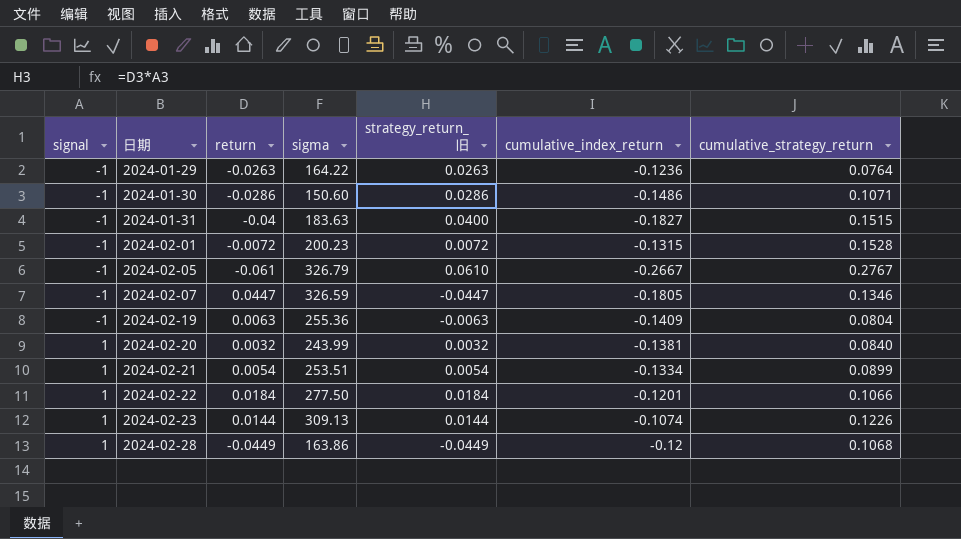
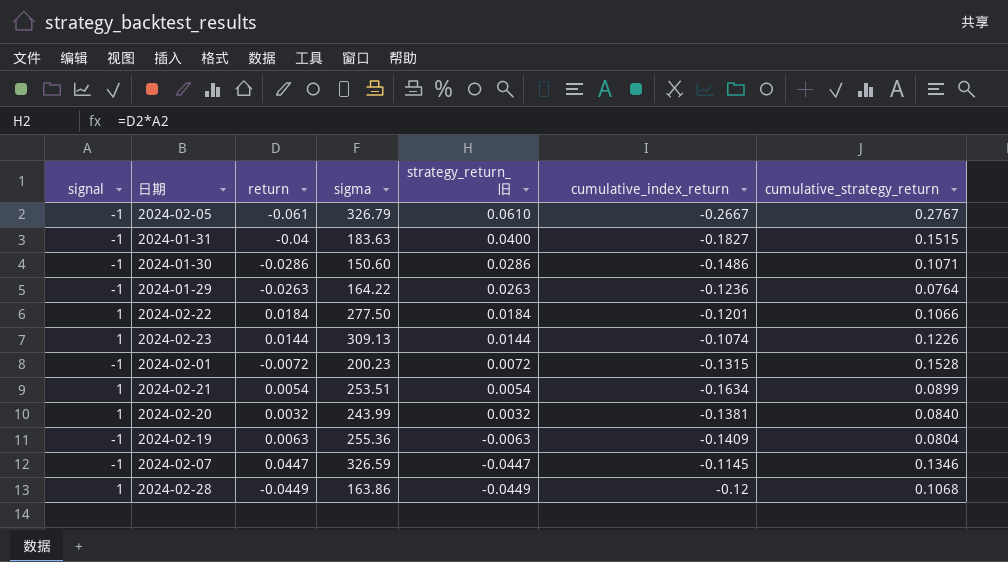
row order: signal ascending -> strategy_return_旧 descending
2024-02-21 | cumulative_index_return: -0.1334 -> -0.1634
2024-02-07 | cumulative_index_return: -0.1805 -> -0.1145

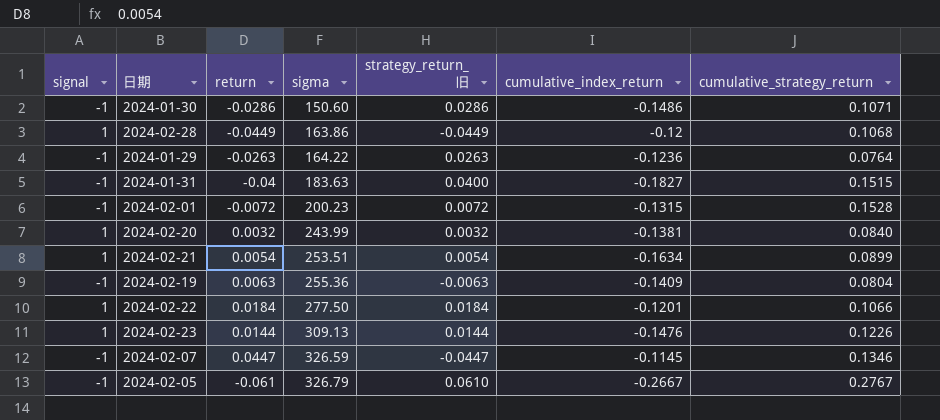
row order: strategy_return_旧 descending -> sigma ascending
2024-02-23 | cumulative_index_return: -0.1074 -> -0.1476

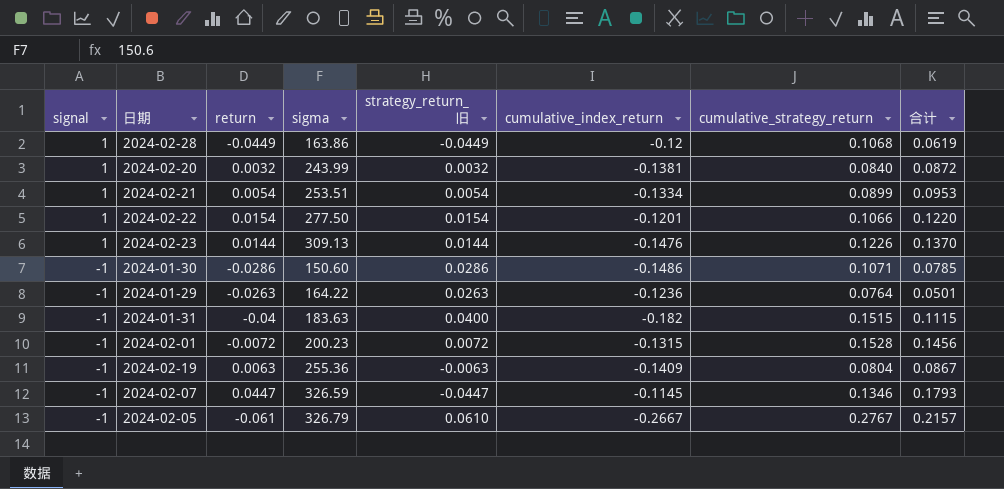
row order: sigma ascending -> signal descending
column 合计 | formula: none -> [return] + [cumulative_strategy_return]
2024-02-21 | cumulative_index_return: -0.1634 -> -0.1334
2024-02-22 | return: 0.0184 -> 0.0154
2024-02-22 | strategy_return_旧: 0.0184 -> 0.0154
2024-01-31 | cumulative_index_return: -0.1827 -> -0.182

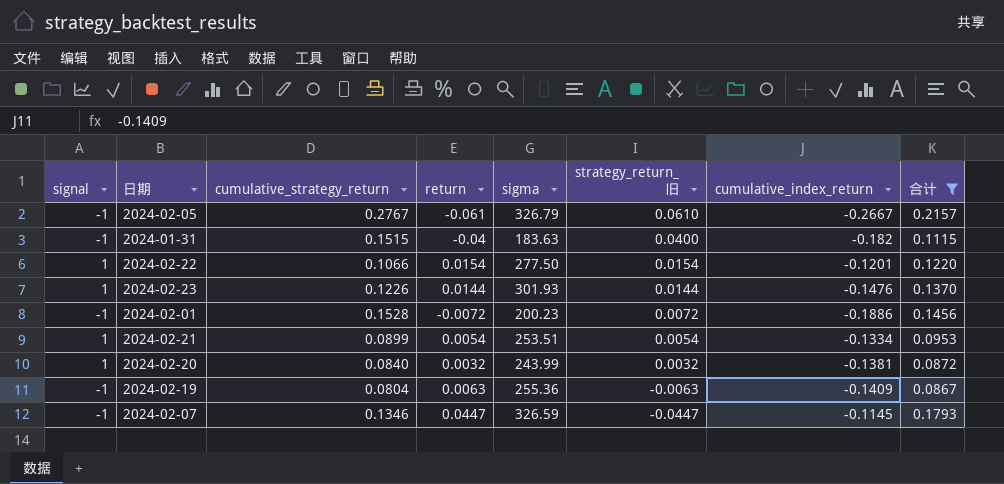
filter: none -> 合计 >= 0.0867
row order: signal descending -> strategy_return_旧 descending
column cumulative_strategy_return | position: 7 -> 3
2024-02-23 | sigma: 309.13 -> 301.93
2024-02-01 | cumulative_index_return: -0.1315 -> -0.1886

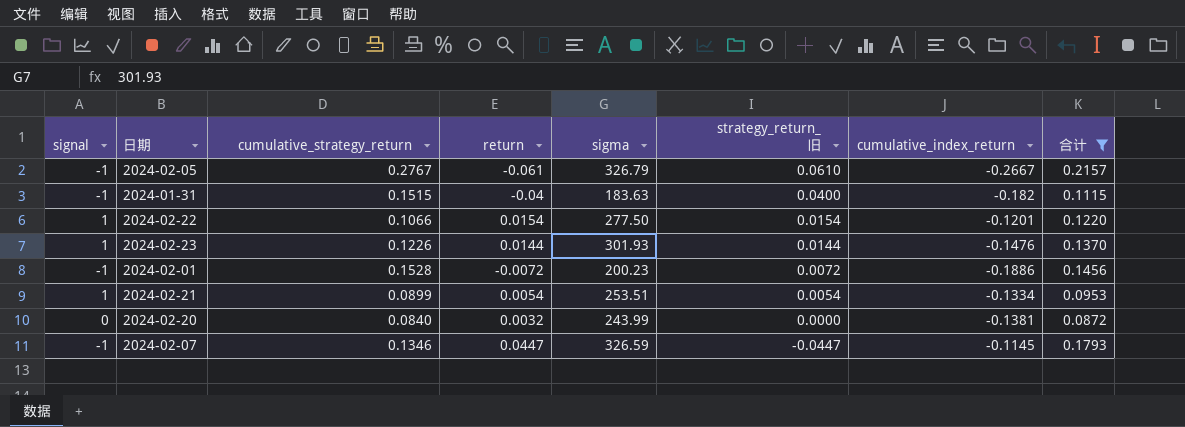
row 2024-02-19: -1 | 0.0804 | 0.0063 | 255.36 | -0.0063 | -0.1409 | 0.0867 -> none
2024-02-20 | signal: 1 -> 0
2024-02-20 | strategy_return_旧: 0.0032 -> 0.0000

